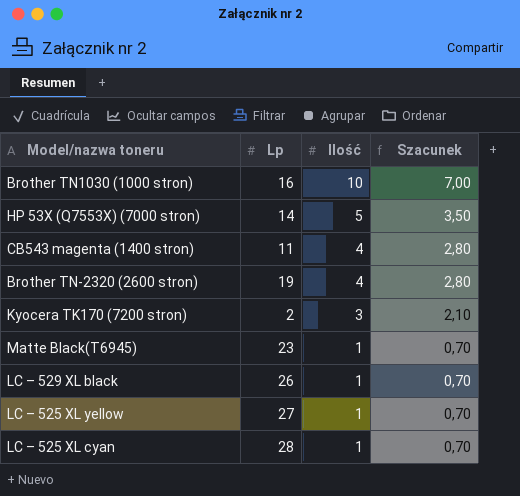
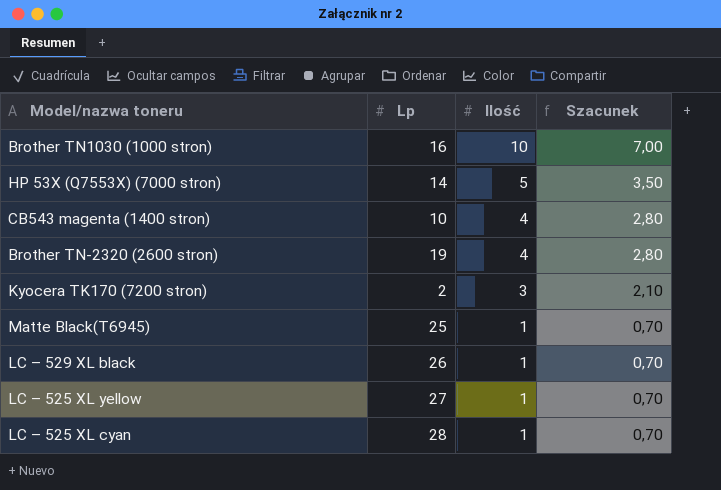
CB543 magenta (1400 stron) | Lp: 11 -> 10
Matte Black(T6945) | Lp: 23 -> 25

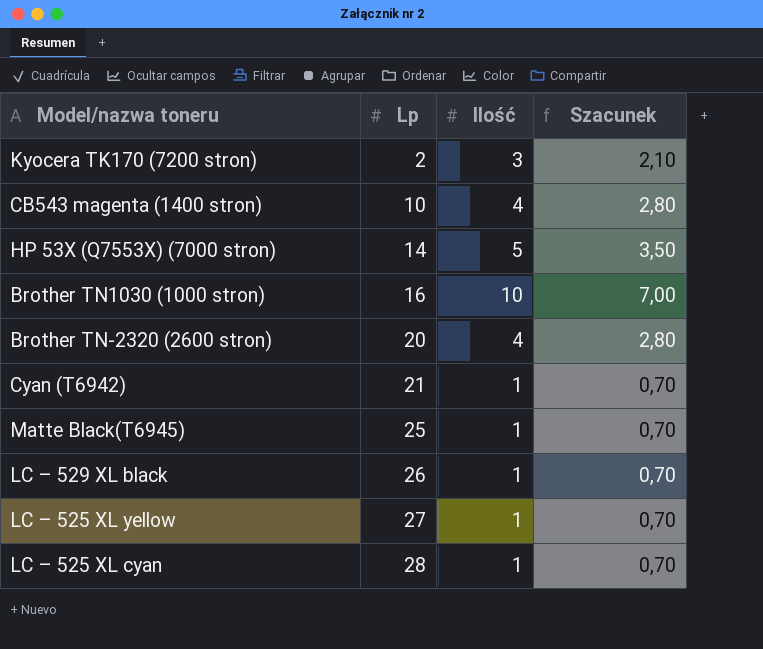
row order: Ilość descending -> Lp ascending
Brother TN-2320 (2600 stron) | Lp: 19 -> 20
row Cyan (T6942): none -> 21 | 1 | 0,70

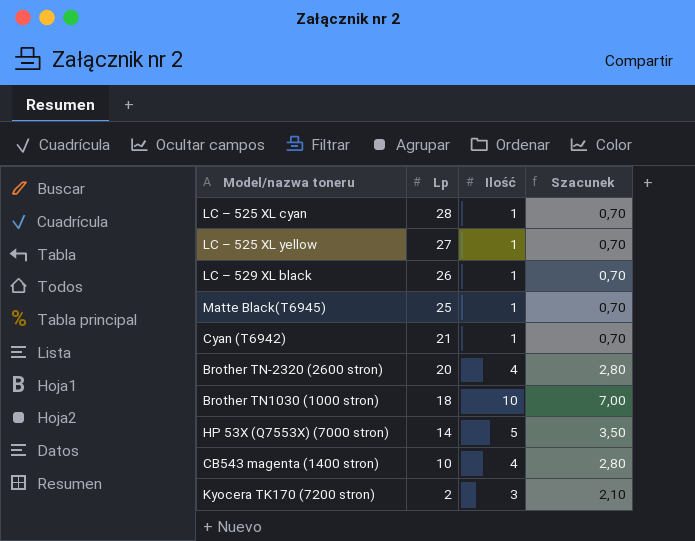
row order: Lp ascending -> Lp descending
Brother TN1030 (1000 stron) | Lp: 16 -> 18

